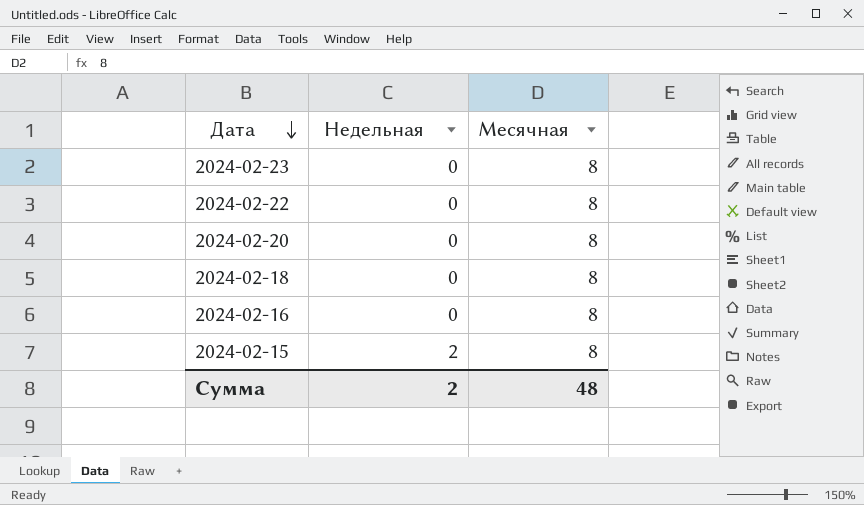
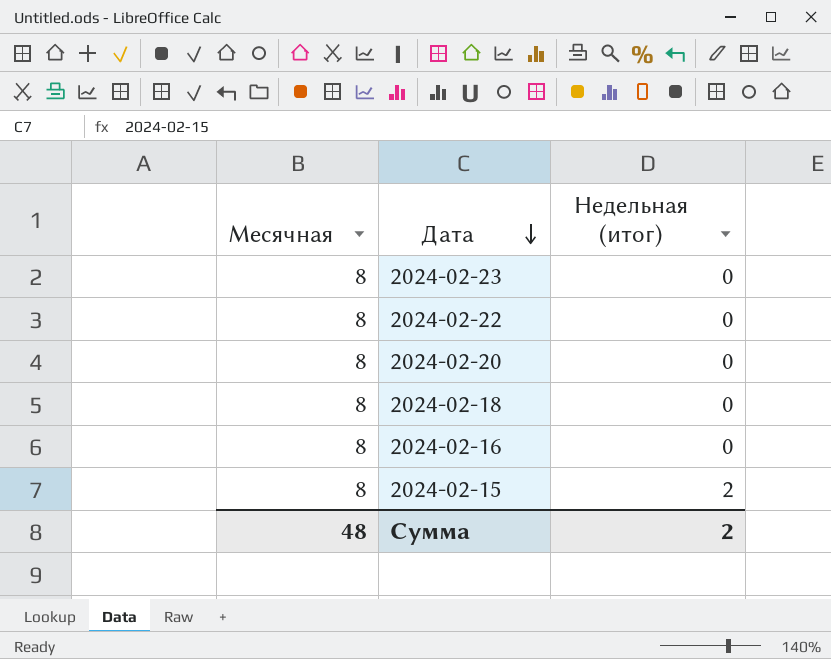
column Месячная | position: 3 -> 1
column name: Недельная -> Недельная (итог)

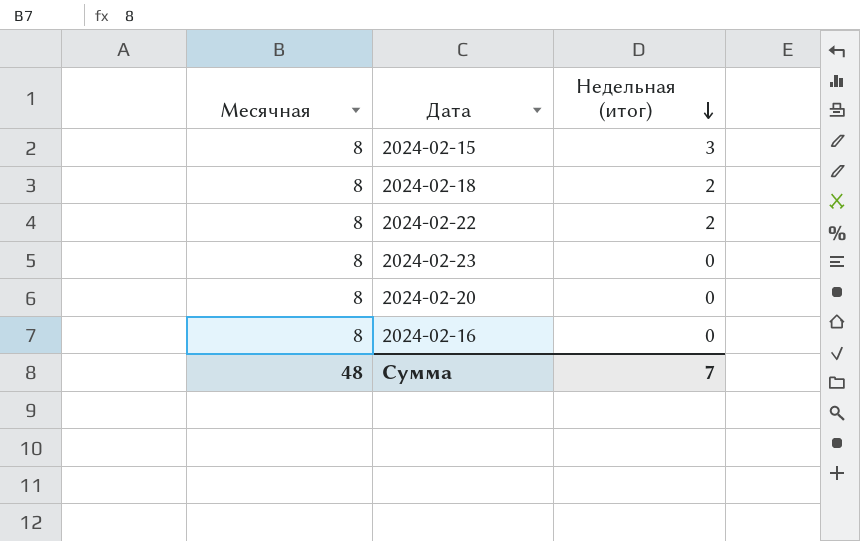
row order: Дата descending -> Недельная (итог) descending
2024-02-15 | Недельная (итог): 2 -> 3
2024-02-18 | Недельная (итог): 0 -> 2
2024-02-22 | Недельная (итог): 0 -> 2
Сумма | Недельная (итог): 2 -> 7

